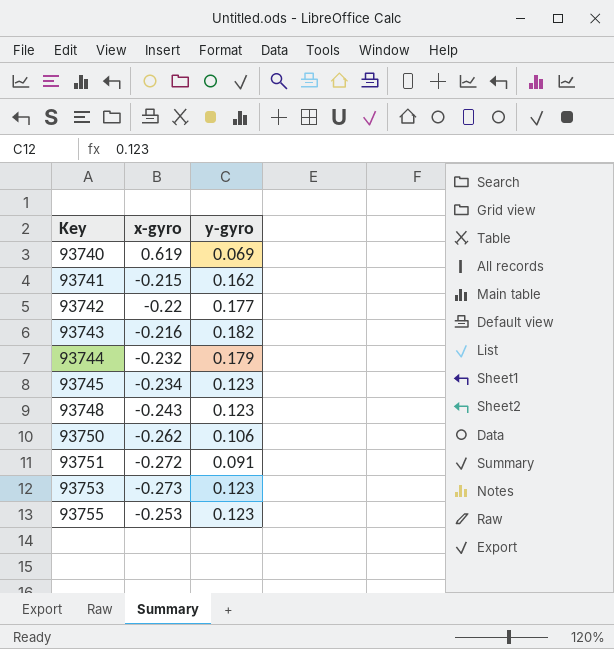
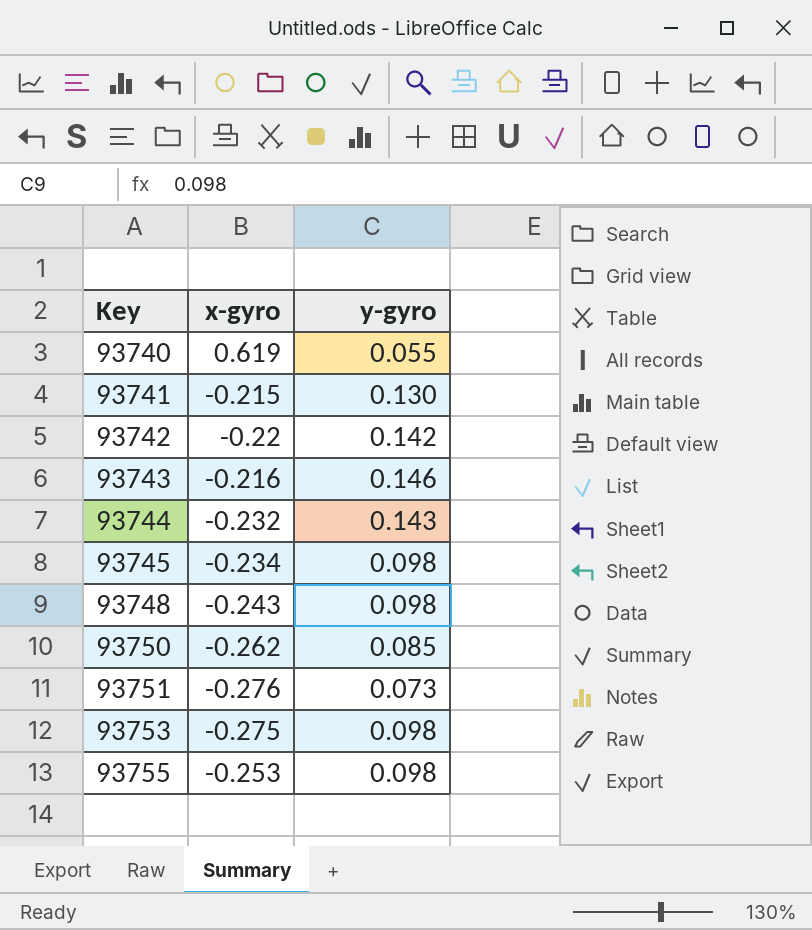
93740 | y-gyro: 0.069 -> 0.055
93741 | y-gyro: 0.162 -> 0.130
93742 | y-gyro: 0.177 -> 0.142
93743 | y-gyro: 0.182 -> 0.146
93744 | y-gyro: 0.179 -> 0.143
93745 | y-gyro: 0.123 -> 0.098
93748 | y-gyro: 0.123 -> 0.098
93750 | y-gyro: 0.106 -> 0.085
93751 | x-gyro: -0.272 -> -0.276
93751 | y-gyro: 0.091 -> 0.073
93753 | x-gyro: -0.273 -> -0.275
93753 | y-gyro: 0.123 -> 0.098
93755 | y-gyro: 0.123 -> 0.098

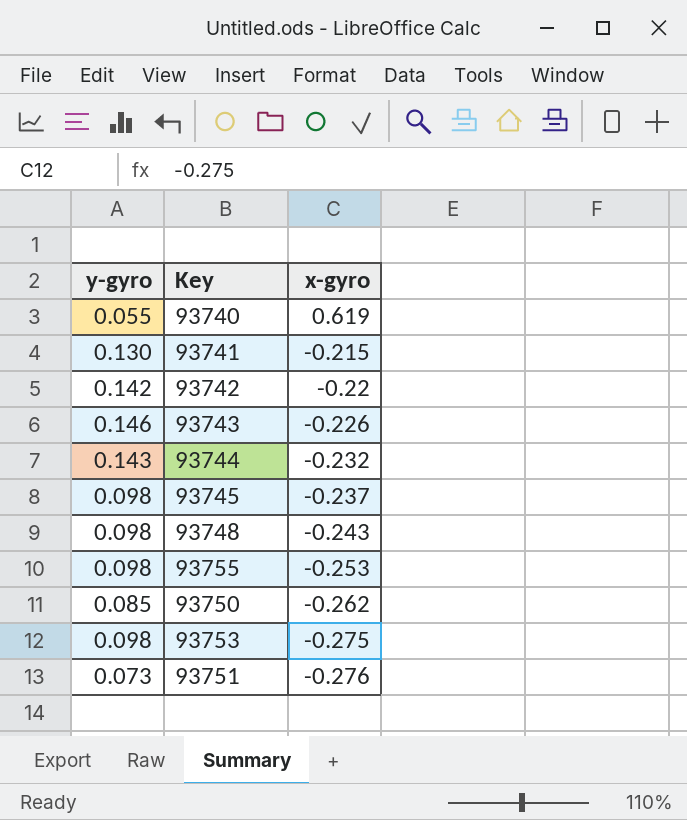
row order: Key ascending -> x-gyro descending
column y-gyro | position: 3 -> 1
93743 | x-gyro: -0.216 -> -0.226
93745 | x-gyro: -0.234 -> -0.237

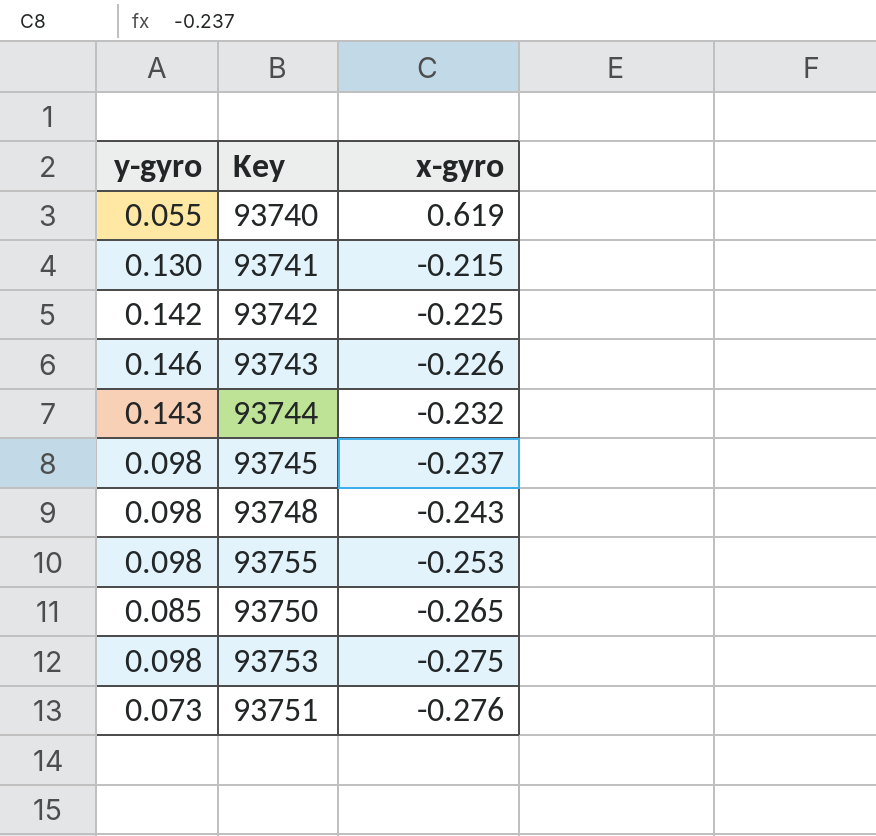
93742 | x-gyro: -0.22 -> -0.225
93750 | x-gyro: -0.262 -> -0.265

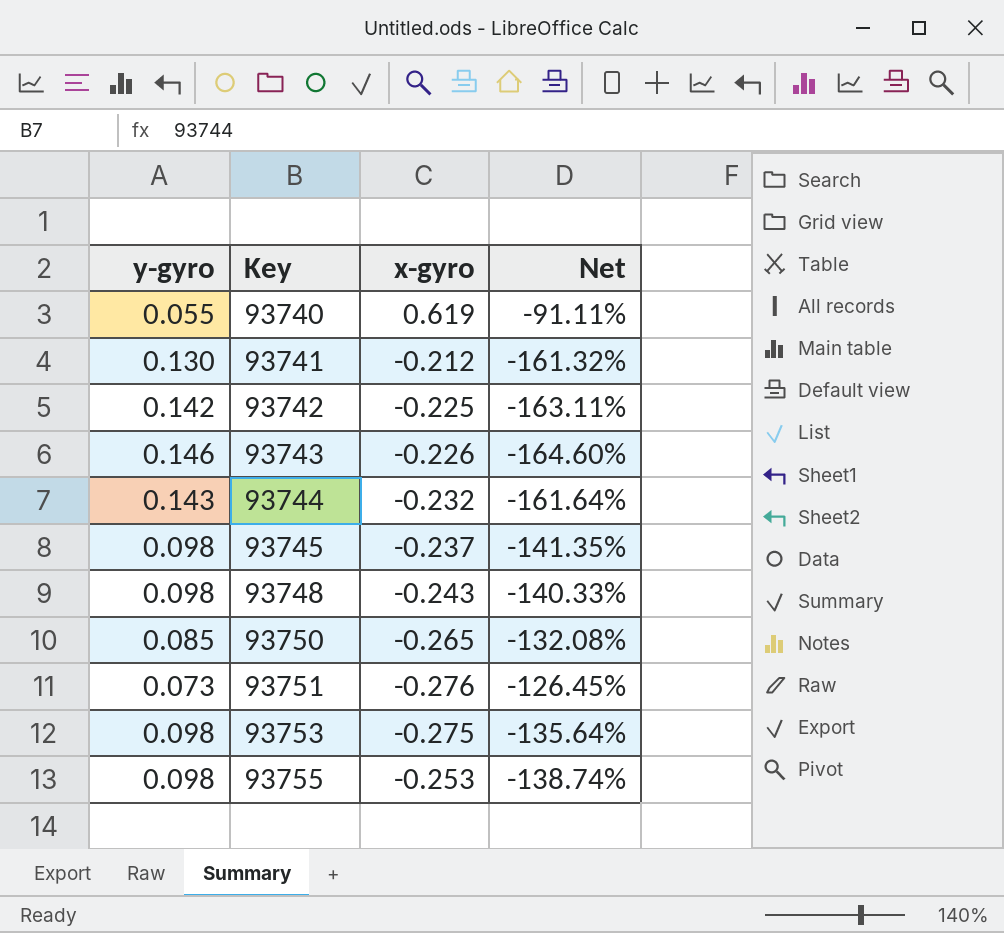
row order: x-gyro descending -> Key ascending
column Net | formula: none -> ([y-gyro] - [x-gyro]) / [x-gyro]
93741 | x-gyro: -0.215 -> -0.212

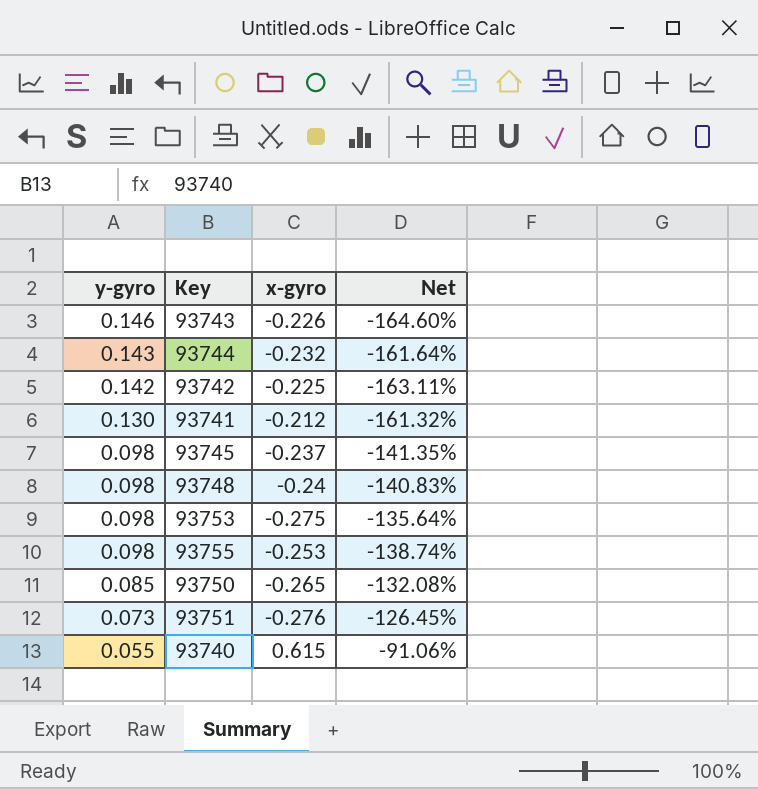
row order: Key ascending -> y-gyro descending
93748 | x-gyro: -0.243 -> -0.24
93748 | Net: -140.33% -> -140.83%
93740 | x-gyro: 0.619 -> 0.615
93740 | Net: -91.11% -> -91.06%

